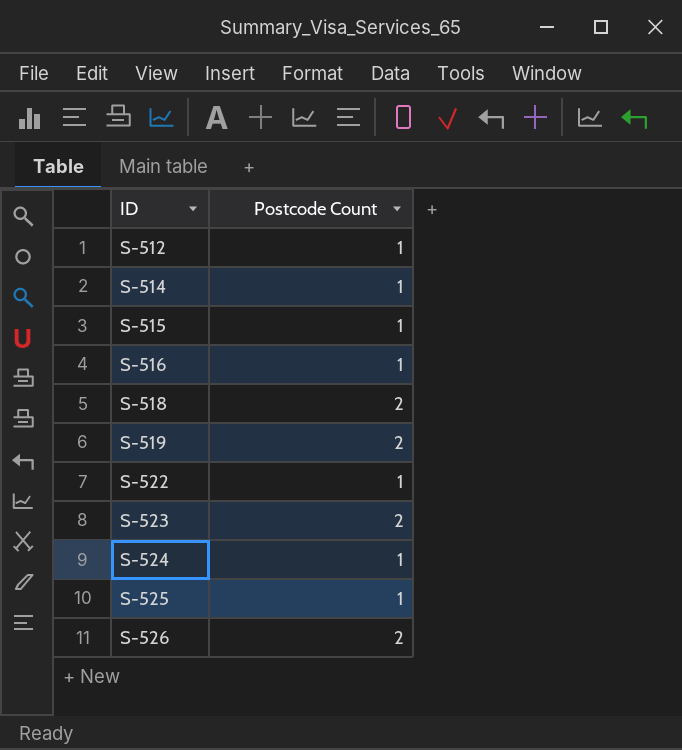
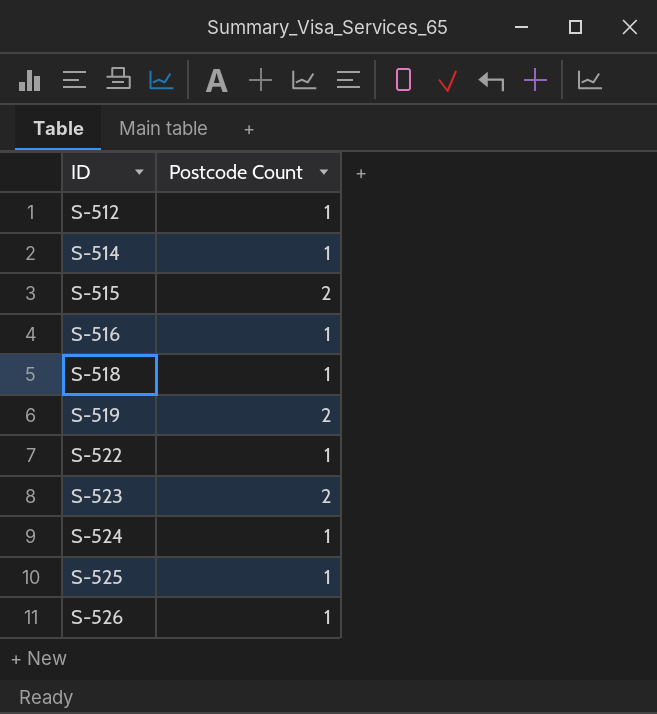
S-515 | Postcode Count: 1 -> 2
S-518 | Postcode Count: 2 -> 1
S-526 | Postcode Count: 2 -> 1

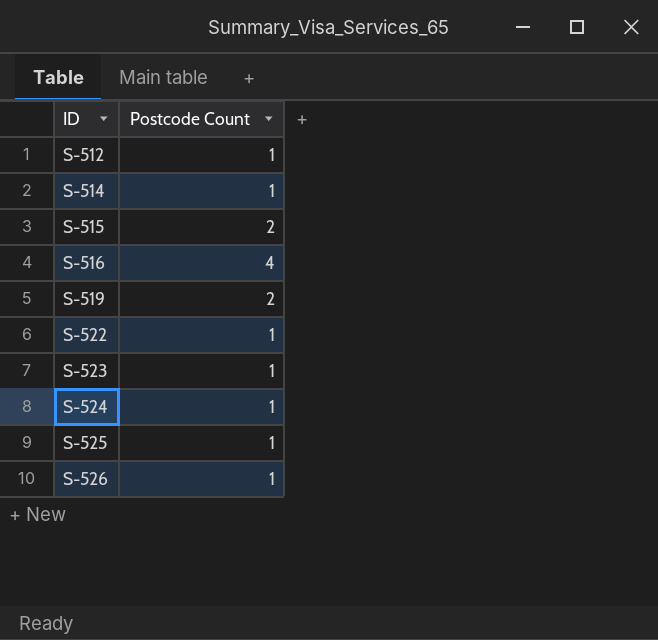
row S-518: 1 -> none
S-516 | Postcode Count: 1 -> 4
S-523 | Postcode Count: 2 -> 1

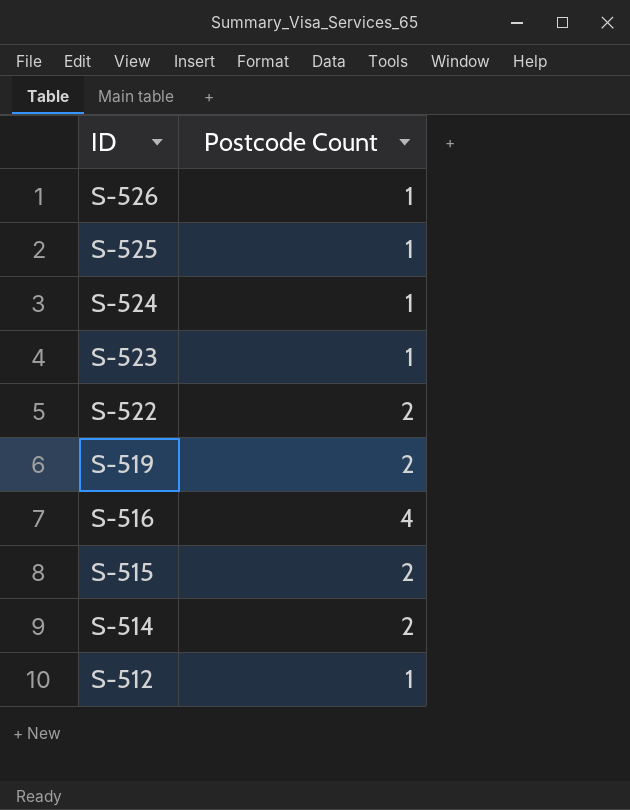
row order: ID ascending -> ID descending
S-522 | Postcode Count: 1 -> 2
S-514 | Postcode Count: 1 -> 2

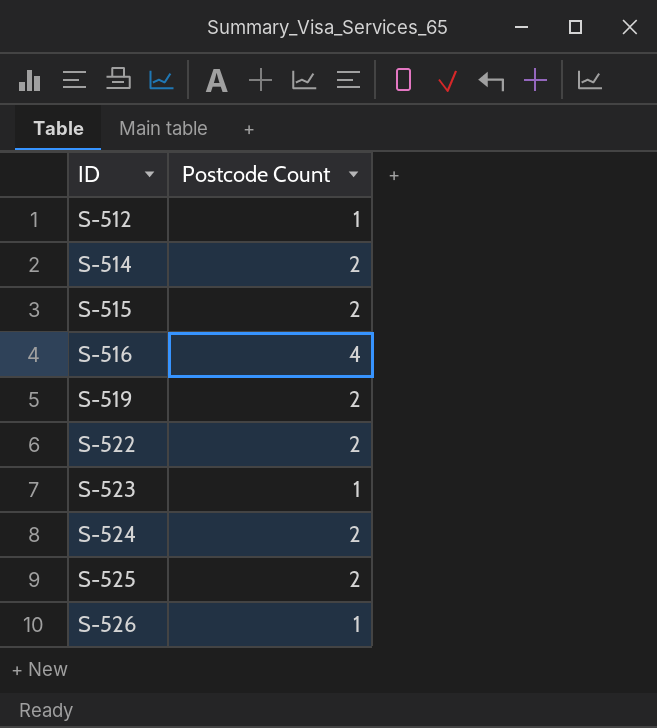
row order: ID descending -> ID ascending
S-524 | Postcode Count: 1 -> 2
S-525 | Postcode Count: 1 -> 2

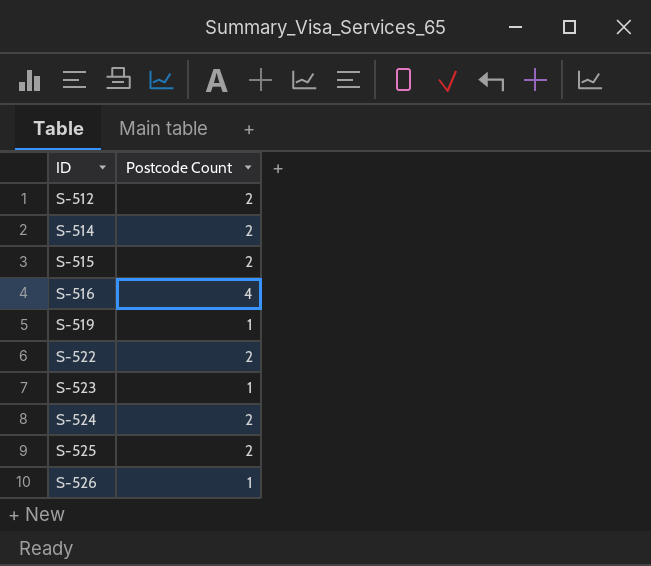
S-512 | Postcode Count: 1 -> 2
S-519 | Postcode Count: 2 -> 1

